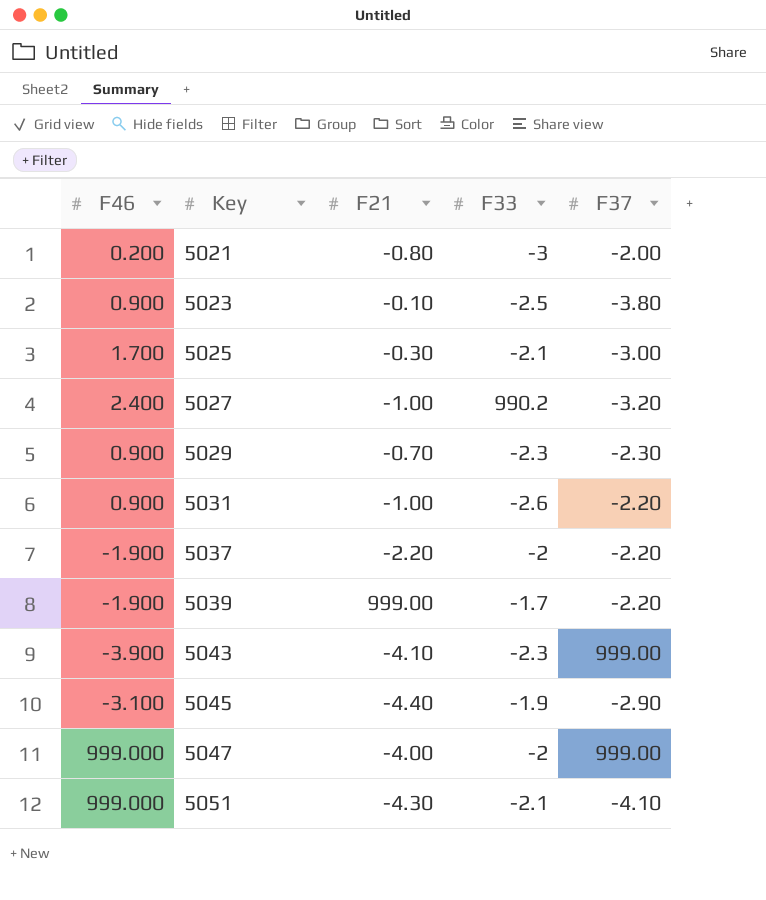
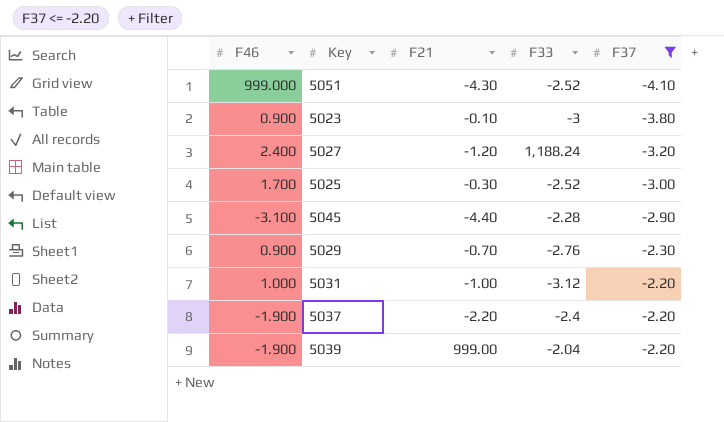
filter: none -> F37 <= -2.20
row order: Key ascending -> F37 ascending
5051 | F33: -2.1 -> -2.52
5023 | F33: -2.5 -> -3
5027 | F21: -1.00 -> -1.20
5027 | F33: 990.2 -> 1,188.24
5025 | F33: -2.1 -> -2.52
5045 | F33: -1.9 -> -2.28
5029 | F33: -2.3 -> -2.76
5031 | F46: 0.900 -> 1.000
5031 | F33: -2.6 -> -3.12
5037 | F33: -2 -> -2.4
5039 | F33: -1.7 -> -2.04

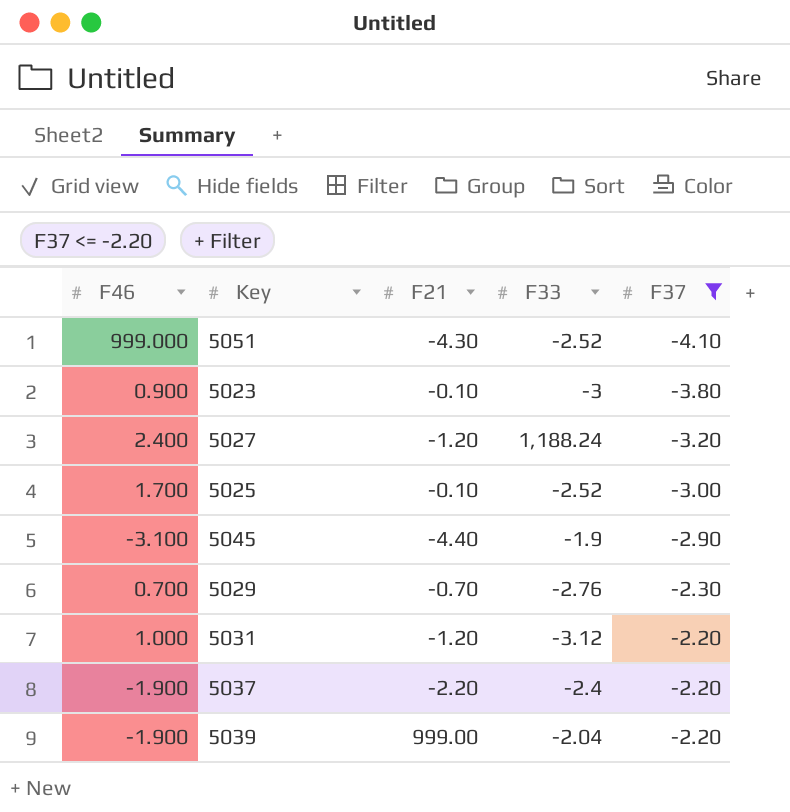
5025 | F21: -0.30 -> -0.10
5045 | F33: -2.28 -> -1.9
5029 | F46: 0.900 -> 0.700
5031 | F21: -1.00 -> -1.20

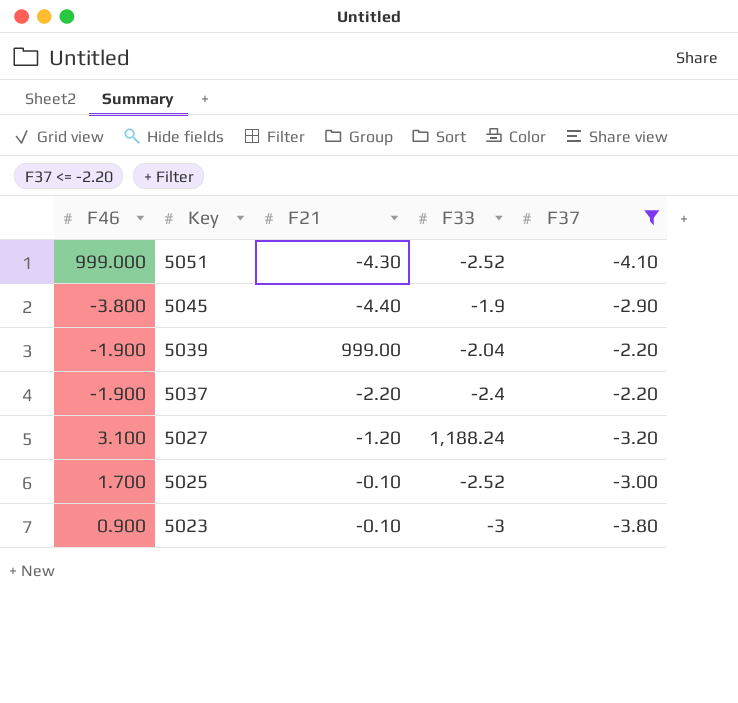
row order: F37 ascending -> Key descending
row 5029: 0.700 | -0.70 | -2.76 | -2.30 -> none
row 5031: 1.000 | -1.20 | -3.12 | -2.20 -> none
5045 | F46: -3.100 -> -3.800
5027 | F46: 2.400 -> 3.100

